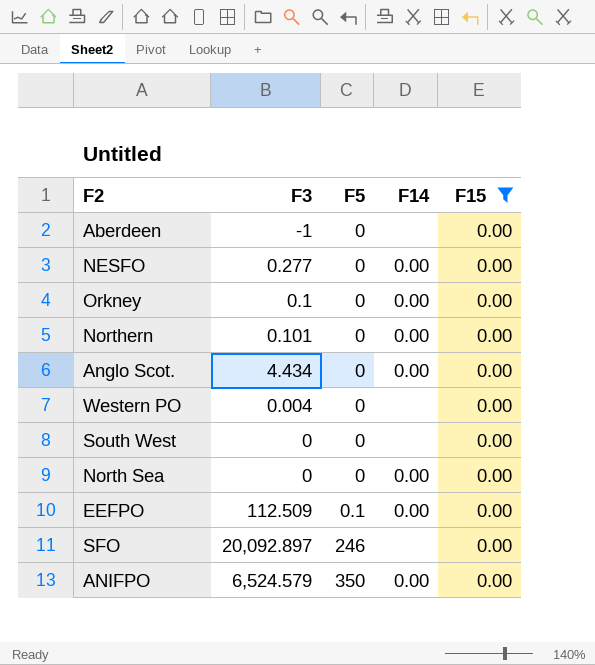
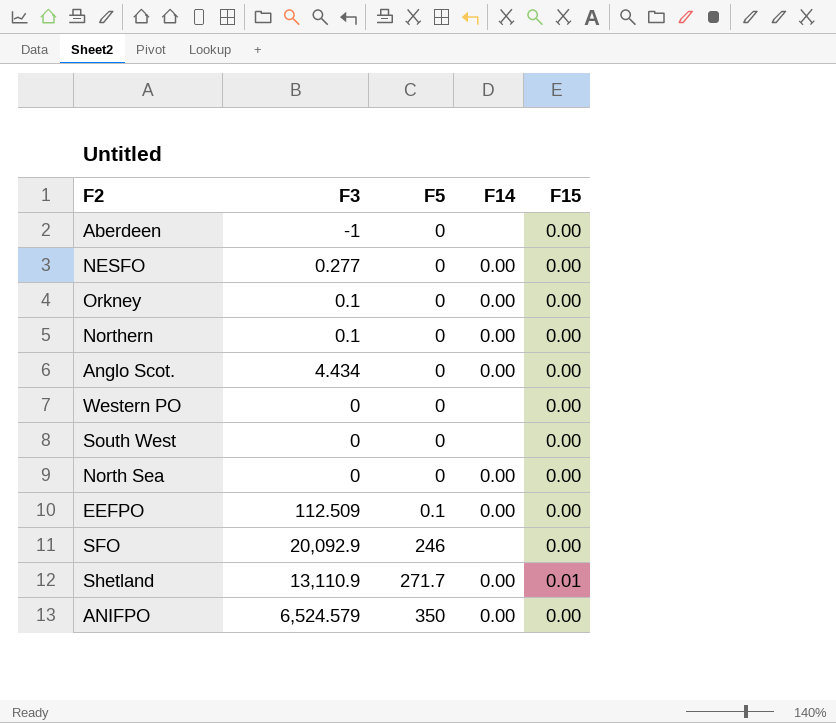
filter: F15 = 0.00 -> none
Northern | F3: 0.101 -> 0.1
Western PO | F3: 0.004 -> 0
SFO | F3: 20,092.897 -> 20,092.9

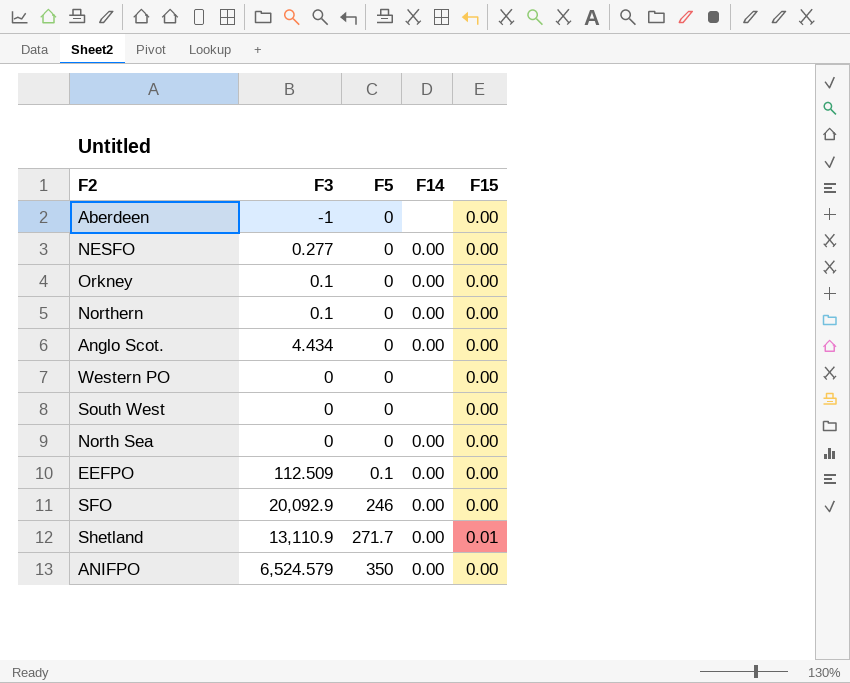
SFO | F14: none -> 0.00

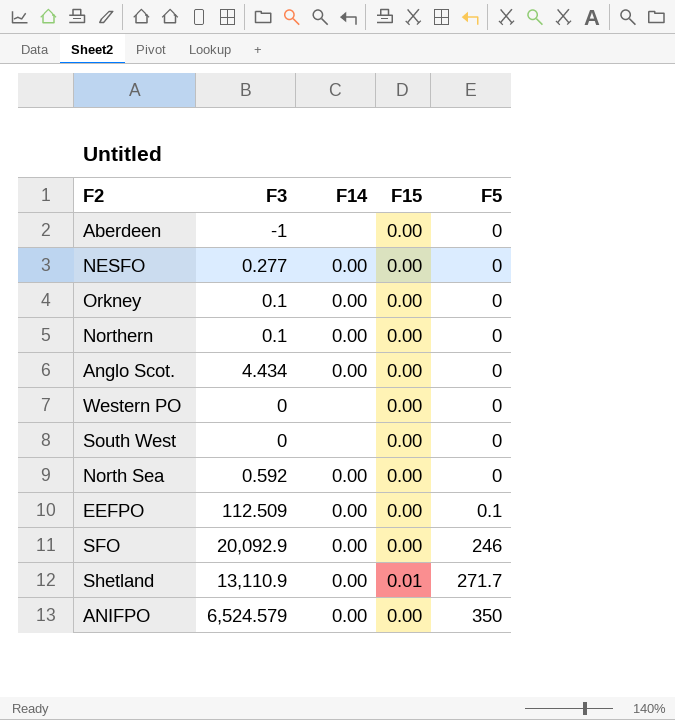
column F5 | position: 3 -> 5
North Sea | F3: 0 -> 0.592

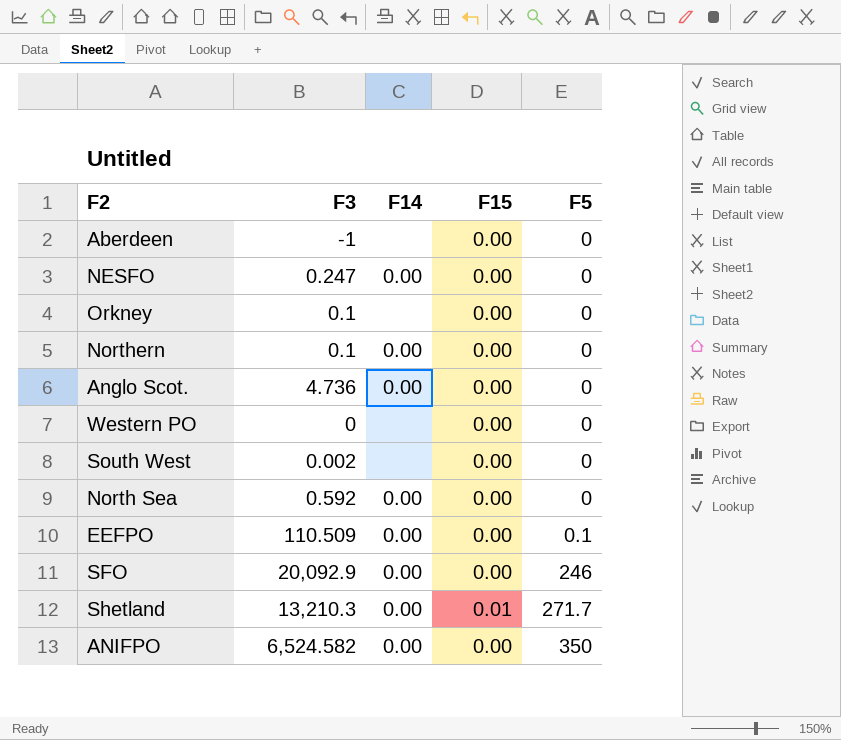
NESFO | F3: 0.277 -> 0.247
Orkney | F14: 0.00 -> none
Anglo Scot. | F3: 4.434 -> 4.736
South West | F3: 0 -> 0.002
EEFPO | F3: 112.509 -> 110.509
Shetland | F3: 13,110.9 -> 13,210.3
ANIFPO | F3: 6,524.579 -> 6,524.582

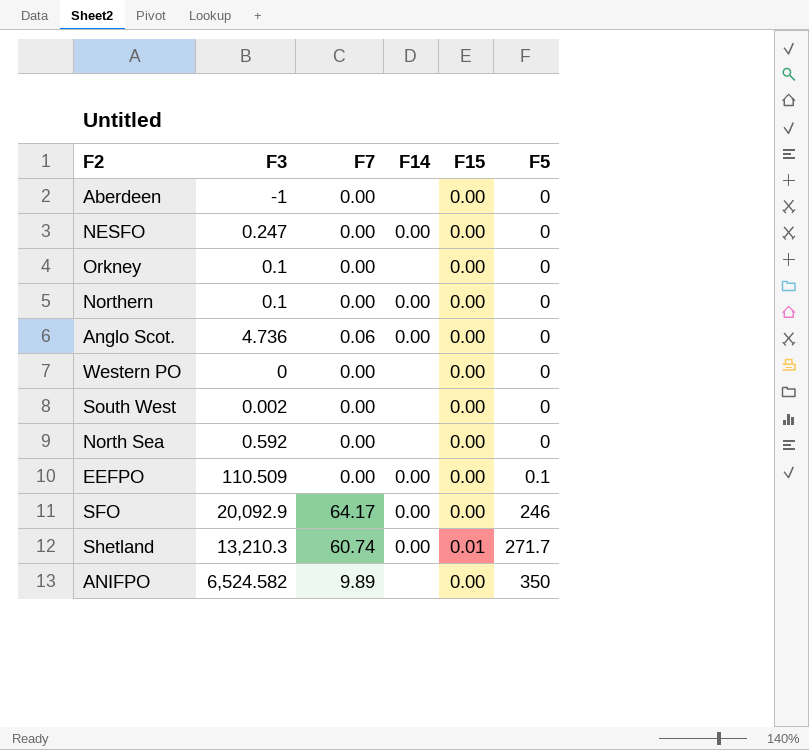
column F7 | position: none -> 3
North Sea | F14: 0.00 -> none
ANIFPO | F14: 0.00 -> none

